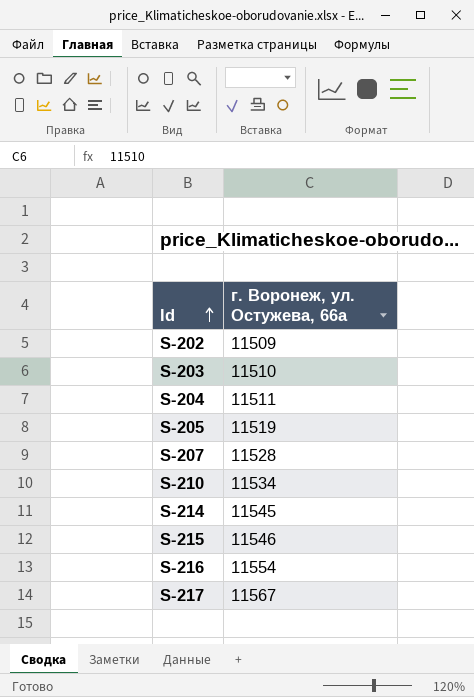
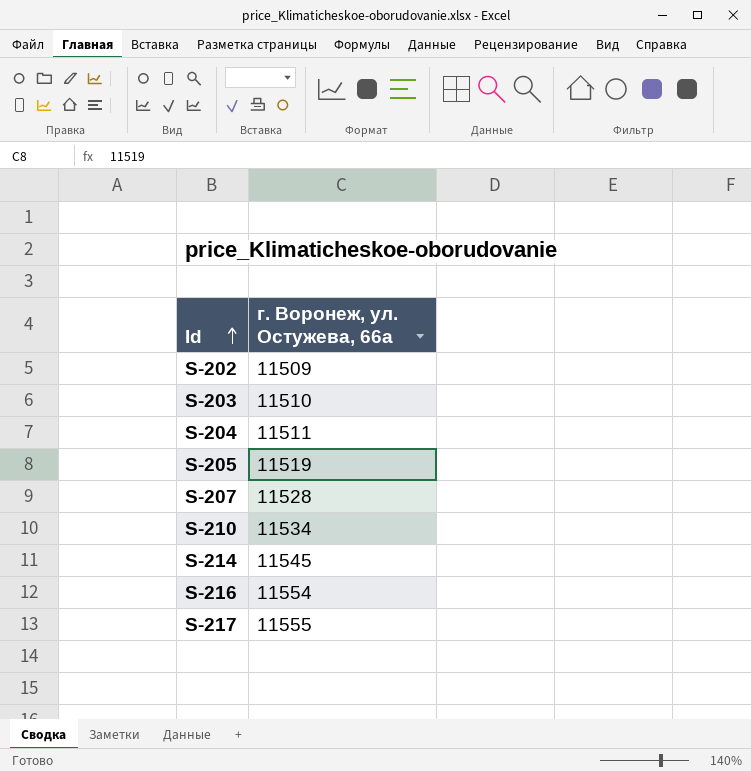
row S-215: 11546 -> none
S-217 | г. Воронеж, ул. Остужева, 66а: 11567 -> 11555

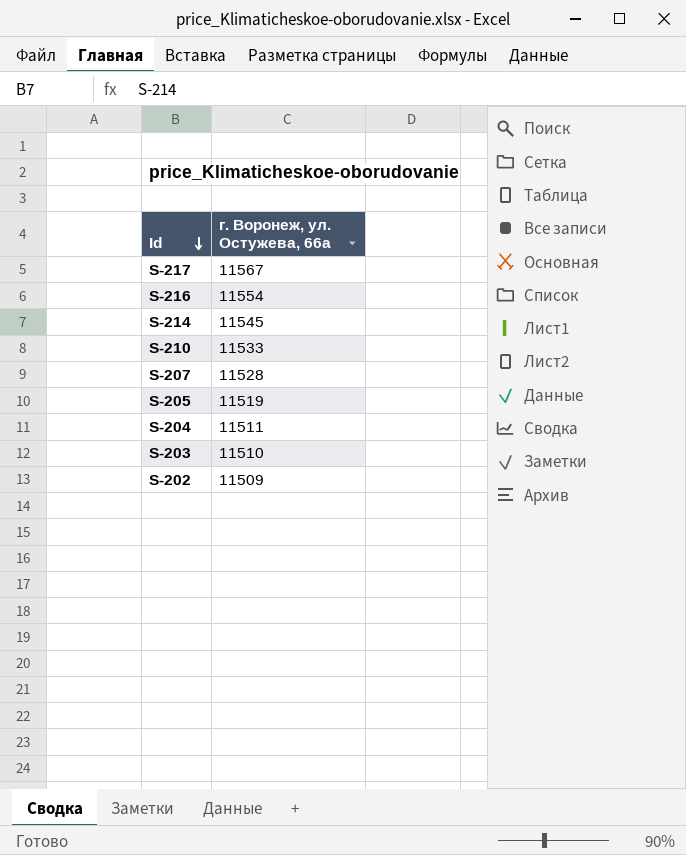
row order: Id ascending -> Id descending
S-217 | г. Воронеж, ул. Остужева, 66а: 11555 -> 11567
S-210 | г. Воронеж, ул. Остужева, 66а: 11534 -> 11533

